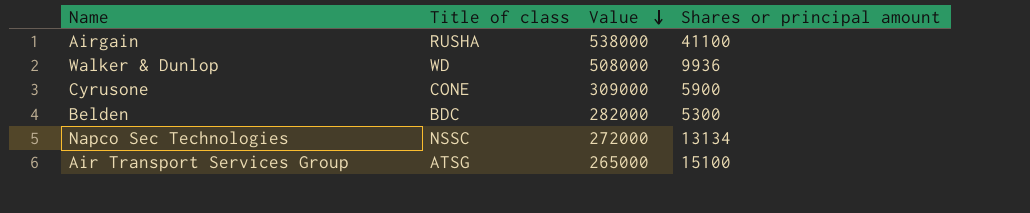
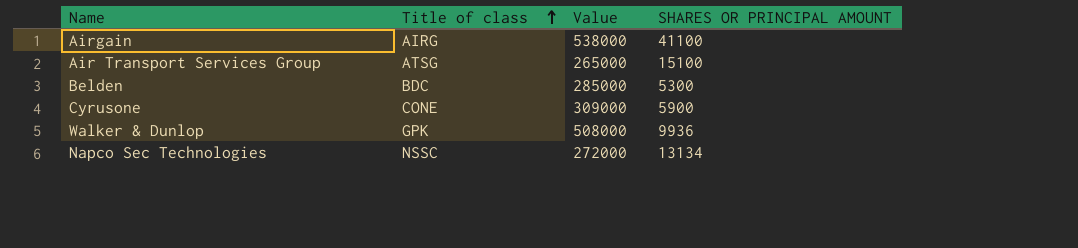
row order: Value descending -> Title of class ascending
column name: Shares or principal amount -> SHARES OR PRINCIPAL AMOUNT
Airgain | Title of class: RUSHA -> AIRG
Belden | Value: 282000 -> 285000
Walker & Dunlop | Title of class: WD -> GPK

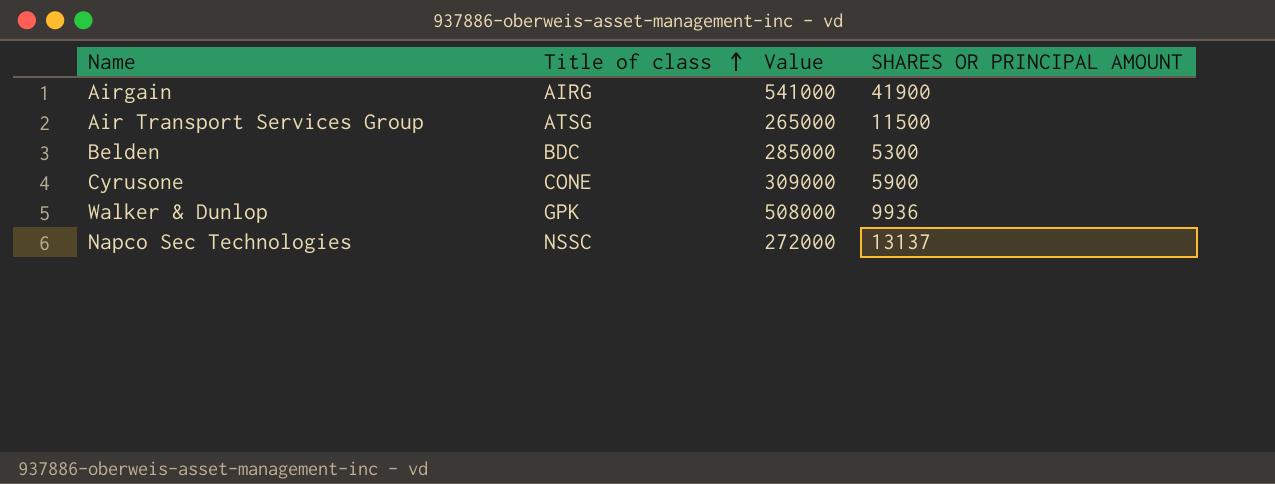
Airgain | Value: 538000 -> 541000
Airgain | SHARES OR PRINCIPAL AMOUNT: 41100 -> 41900
Air Transport Services Group | SHARES OR PRINCIPAL AMOUNT: 15100 -> 11500
Napco Sec Technologies | SHARES OR PRINCIPAL AMOUNT: 13134 -> 13137

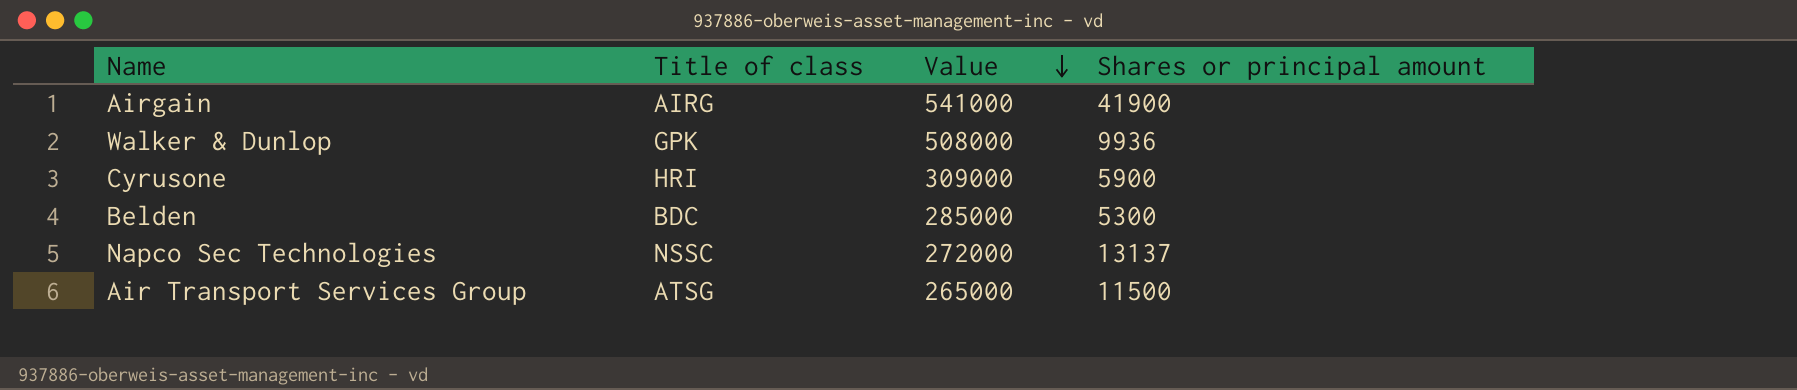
row order: Title of class ascending -> Value descending
column name: SHARES OR PRINCIPAL AMOUNT -> Shares or principal amount
Cyrusone | Title of class: CONE -> HRI

